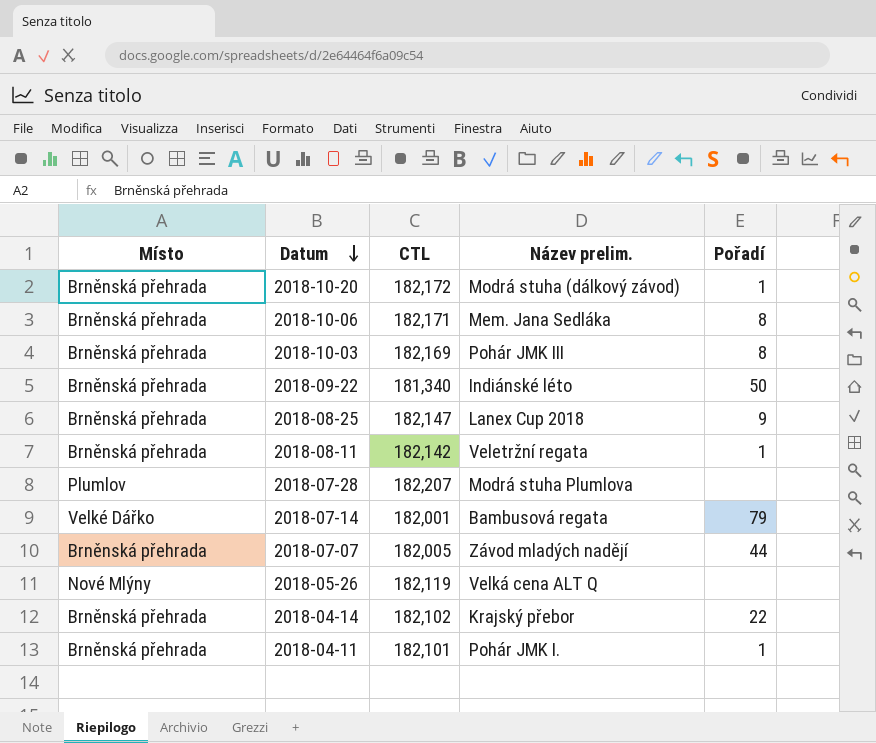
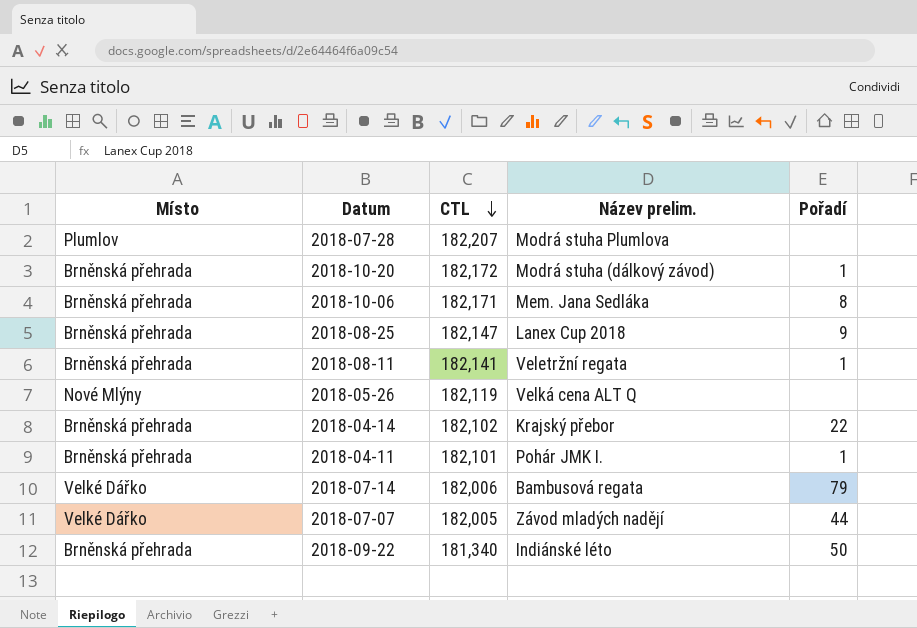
row order: Datum descending -> CTL descending
row 2018-10-03: Brněnská přehrada | 182,169 | Pohár JMK III | 8 -> none
2018-08-11 | CTL: 182,142 -> 182,141
2018-07-14 | CTL: 182,001 -> 182,006
2018-07-07 | Místo: Brněnská přehrada -> Velké Dářko

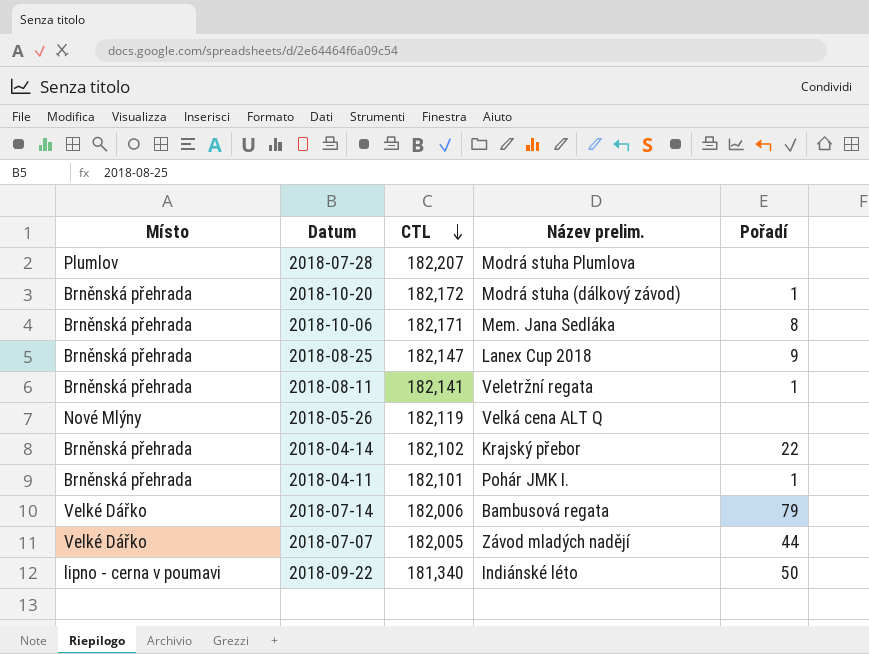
2018-09-22 | Místo: Brněnská přehrada -> lipno - cerna v poumavi

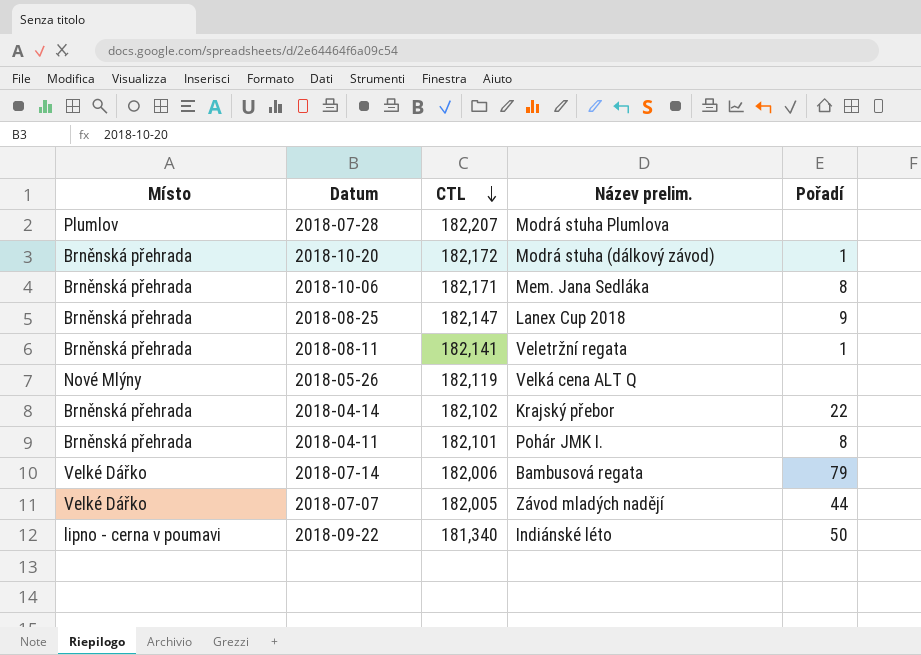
2018-04-11 | Pořadí: 1 -> 8

